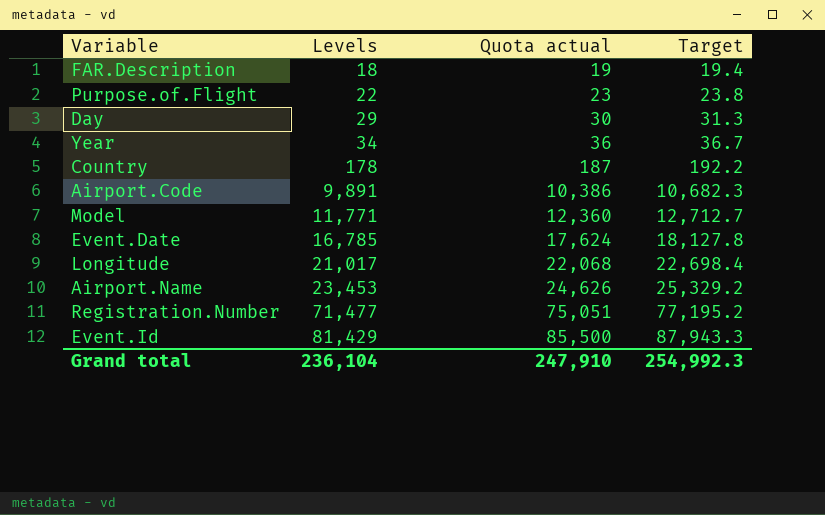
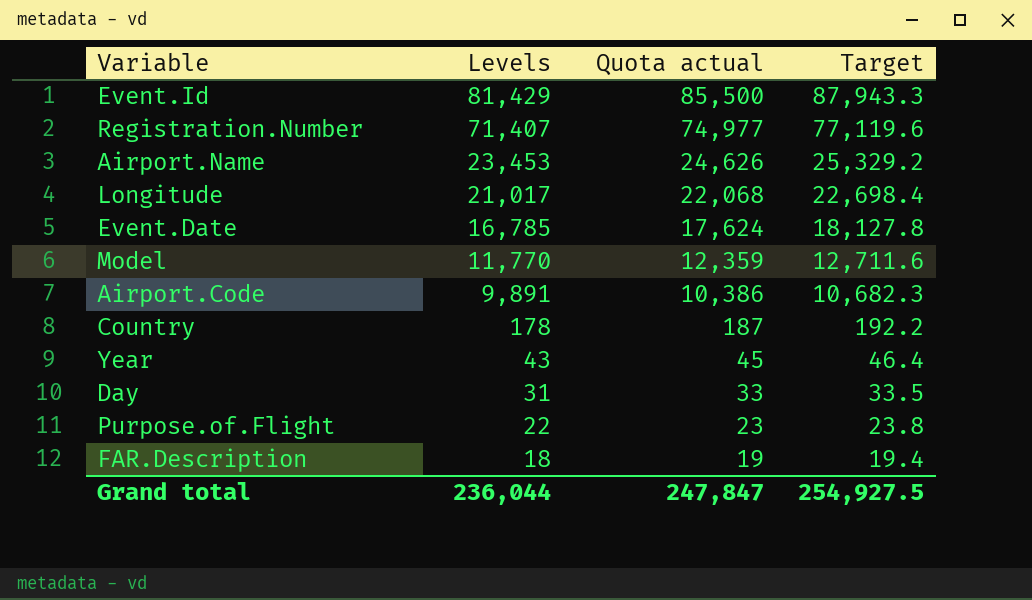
row order: Levels ascending -> Levels descending
Registration.Number | Levels: 71,477 -> 71,407
Registration.Number | Quota actual: 75,051 -> 74,977
Registration.Number | Target: 77,195.2 -> 77,119.6
Model | Levels: 11,771 -> 11,770
Model | Quota actual: 12,360 -> 12,359
Model | Target: 12,712.7 -> 12,711.6
Year | Levels: 34 -> 43
Year | Quota actual: 36 -> 45
Year | Target: 36.7 -> 46.4
Day | Levels: 29 -> 31
Day | Quota actual: 30 -> 33
Day | Target: 31.3 -> 33.5
Grand total | Levels: 236,104 -> 236,044
Grand total | Quota actual: 247,910 -> 247,847
Grand total | Target: 254,992.3 -> 254,927.5

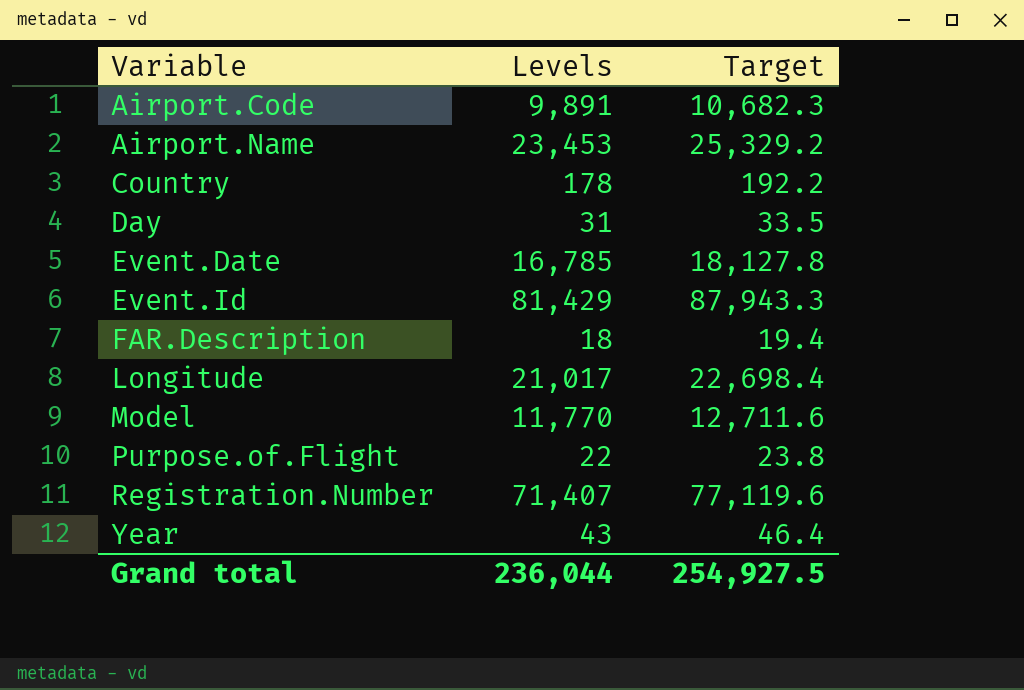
row order: Levels descending -> Variable ascending
column Quota actual | formula: [Levels] * 1.05 -> none

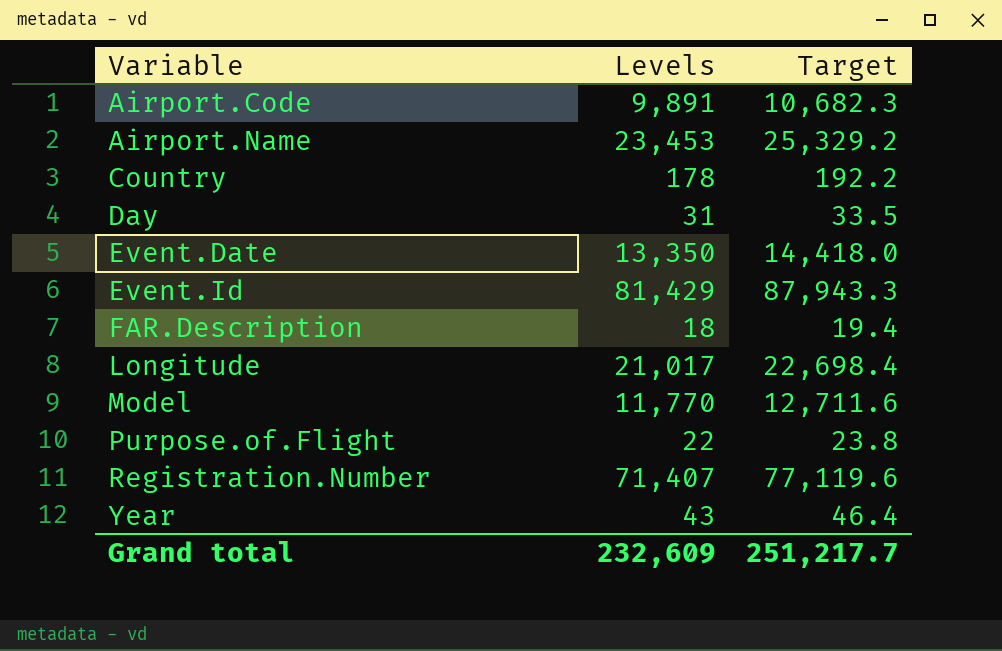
Event.Date | Levels: 16,785 -> 13,350
Event.Date | Target: 18,127.8 -> 14,418.0
Grand total | Levels: 236,044 -> 232,609
Grand total | Target: 254,927.5 -> 251,217.7

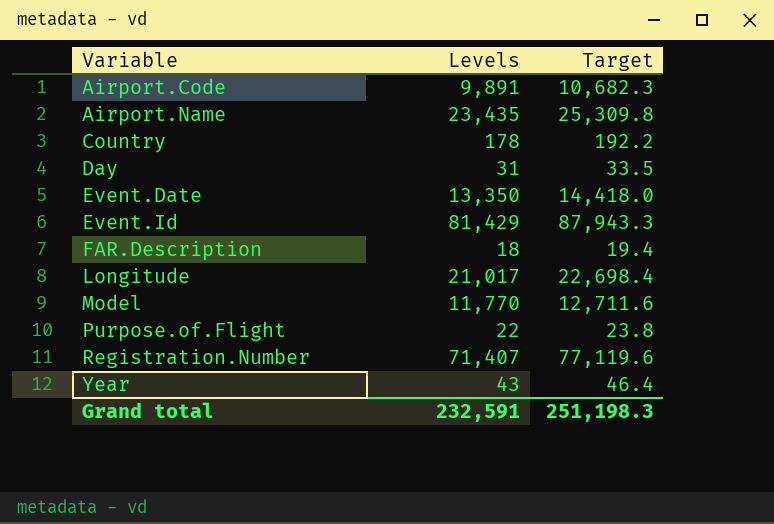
Airport.Name | Levels: 23,453 -> 23,435
Airport.Name | Target: 25,329.2 -> 25,309.8
Grand total | Levels: 232,609 -> 232,591
Grand total | Target: 251,217.7 -> 251,198.3

